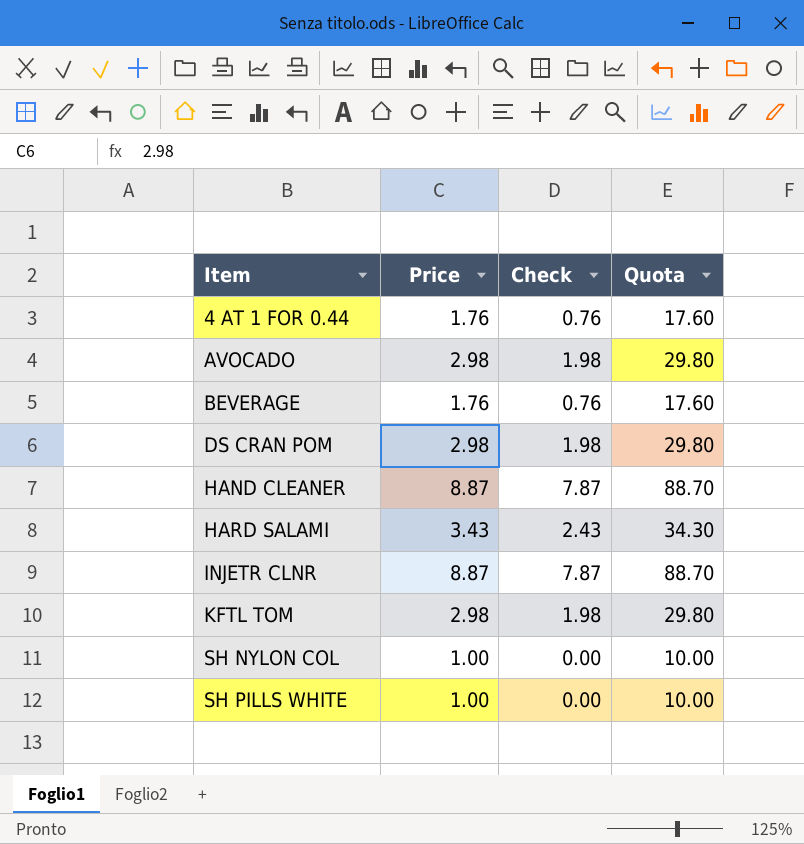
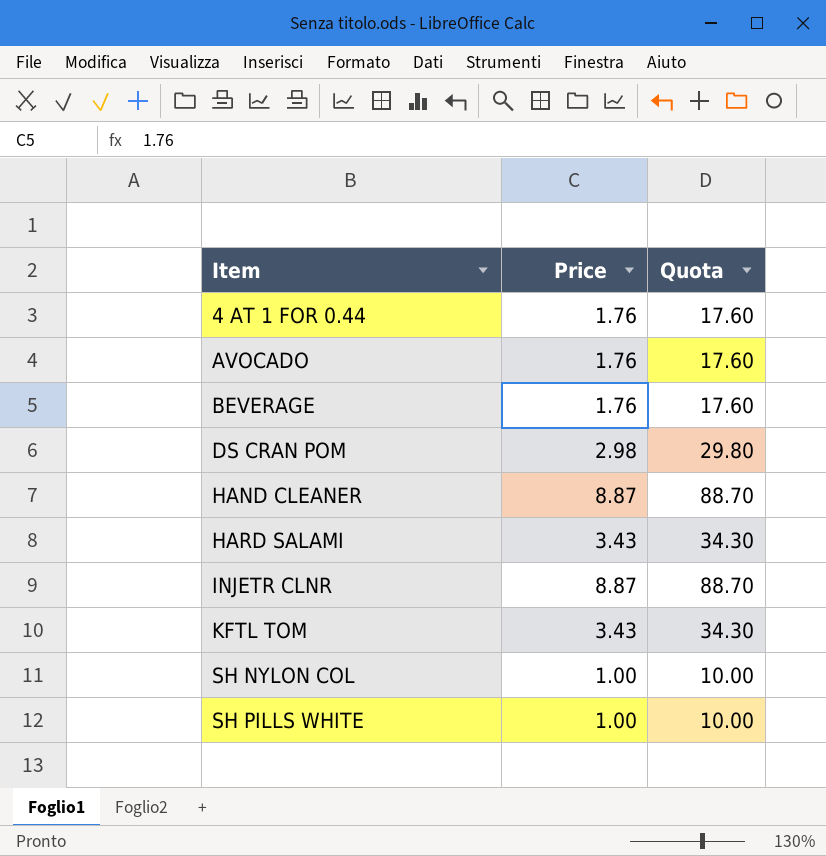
column Check | formula: [Price] - 1 -> none
AVOCADO | Price: 2.98 -> 1.76
AVOCADO | Quota: 29.80 -> 17.60
KFTL TOM | Price: 2.98 -> 3.43
KFTL TOM | Quota: 29.80 -> 34.30

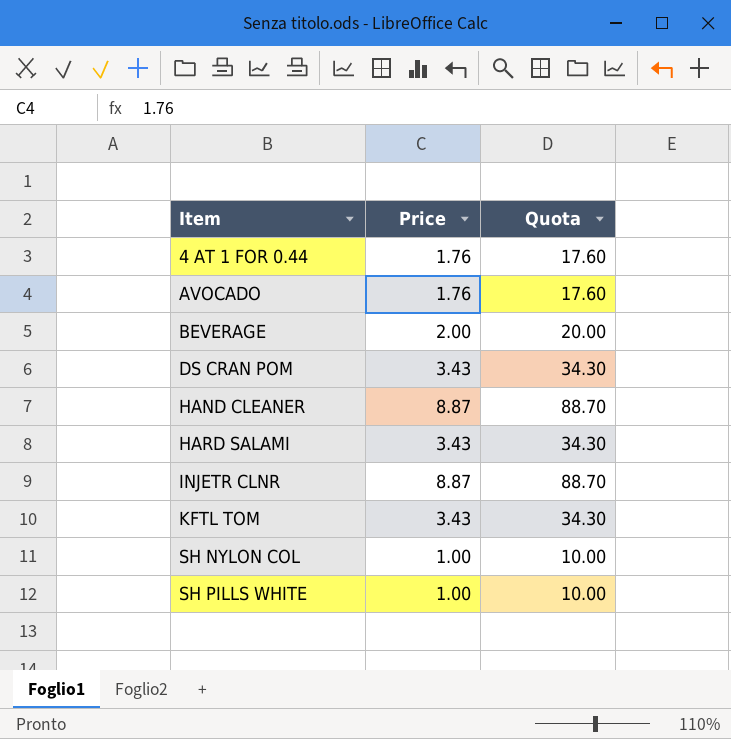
BEVERAGE | Price: 1.76 -> 2.00
BEVERAGE | Quota: 17.60 -> 20.00
DS CRAN POM | Price: 2.98 -> 3.43
DS CRAN POM | Quota: 29.80 -> 34.30

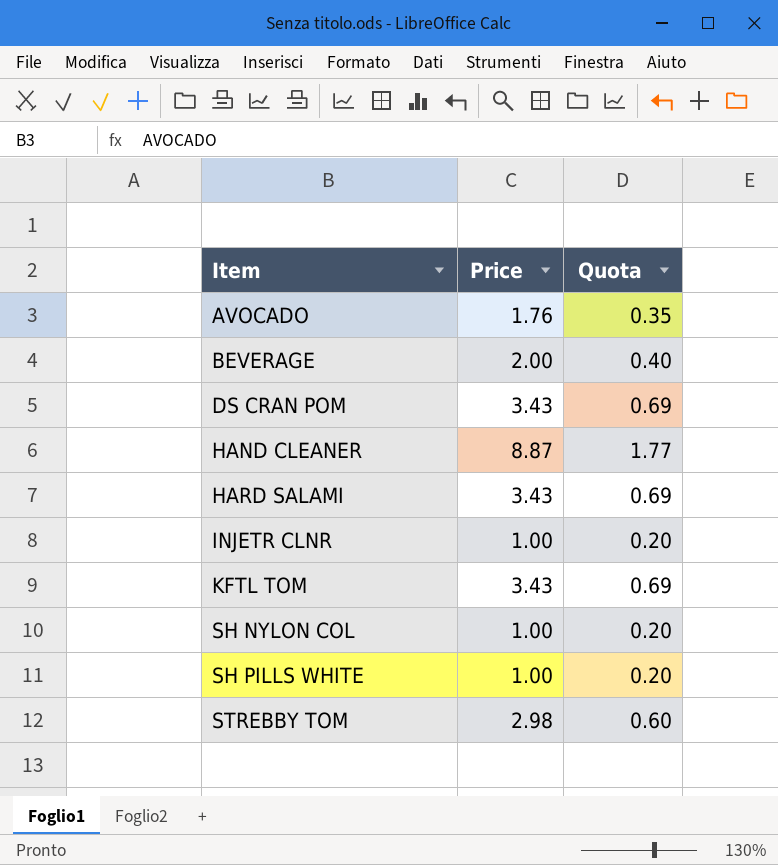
column Quota | formula: [Price] * 10 -> [Price] * 0.2
row 4 AT 1 FOR 0.44: 1.76 | 17.60 -> none
INJETR CLNR | Price: 8.87 -> 1.00
row STREBBY TOM: none -> 2.98 | 0.60

